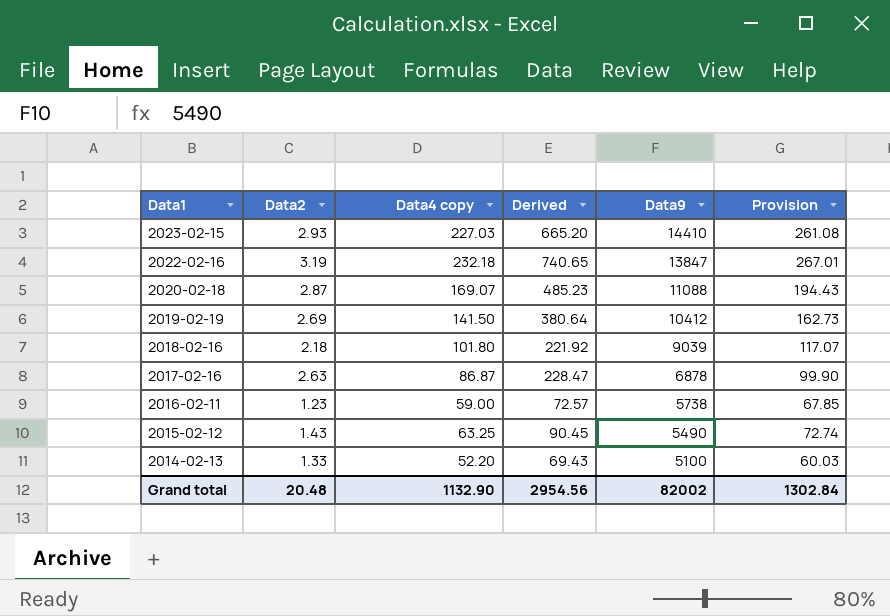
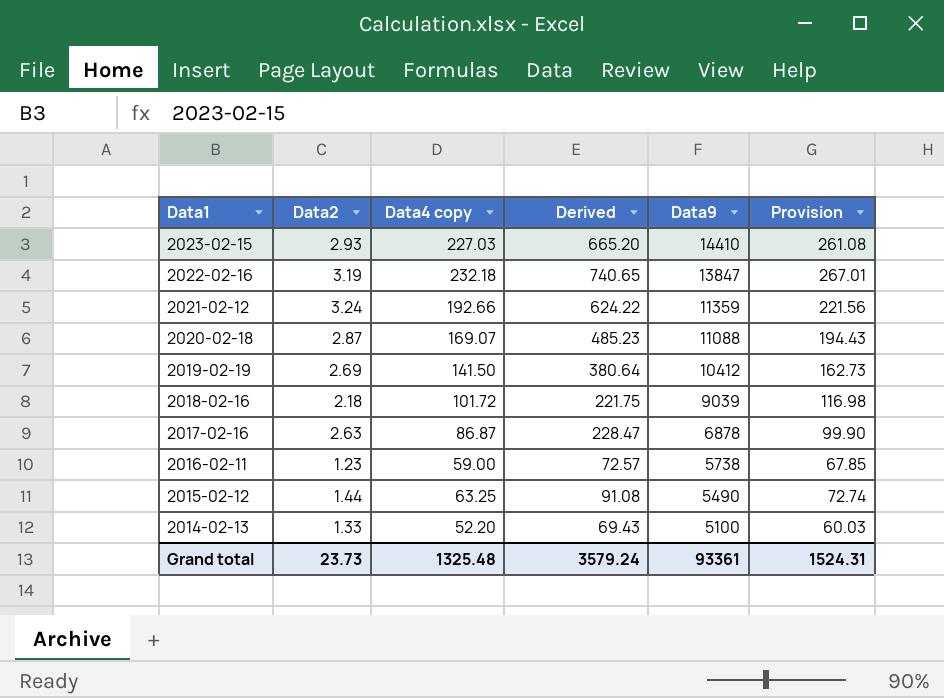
row 2021-02-12: none -> 3.24 | 192.66 | 624.22 | 11359 | 221.56
2018-02-16 | Data4 copy: 101.80 -> 101.72
2018-02-16 | Derived: 221.92 -> 221.75
2018-02-16 | Provision: 117.07 -> 116.98
2015-02-12 | Data2: 1.43 -> 1.44
2015-02-12 | Derived: 90.45 -> 91.08
Grand total | Data2: 20.48 -> 23.73
Grand total | Data4 copy: 1132.90 -> 1325.48
Grand total | Derived: 2954.56 -> 3579.24
Grand total | Data9: 82002 -> 93361
Grand total | Provision: 1302.84 -> 1524.31

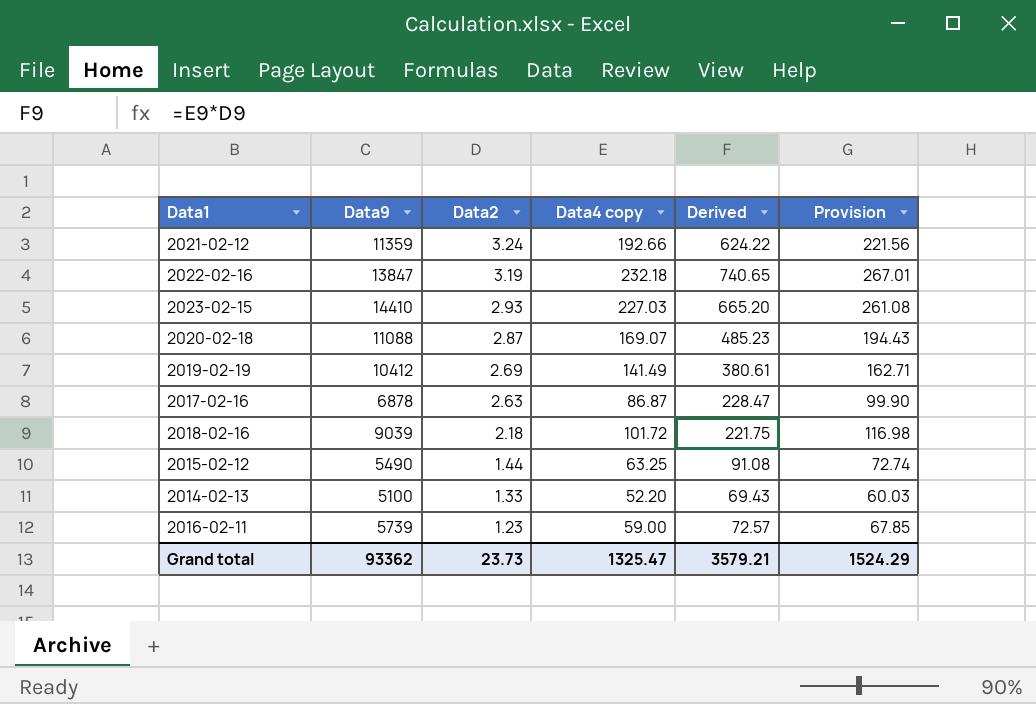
row order: Data1 descending -> Data2 descending
column Data9 | position: 5 -> 2
2019-02-19 | Data4 copy: 141.50 -> 141.49
2019-02-19 | Derived: 380.64 -> 380.61
2019-02-19 | Provision: 162.73 -> 162.71
2016-02-11 | Data9: 5738 -> 5739
Grand total | Data9: 93361 -> 93362
Grand total | Data4 copy: 1325.48 -> 1325.47
Grand total | Derived: 3579.24 -> 3579.21
Grand total | Provision: 1524.31 -> 1524.29

